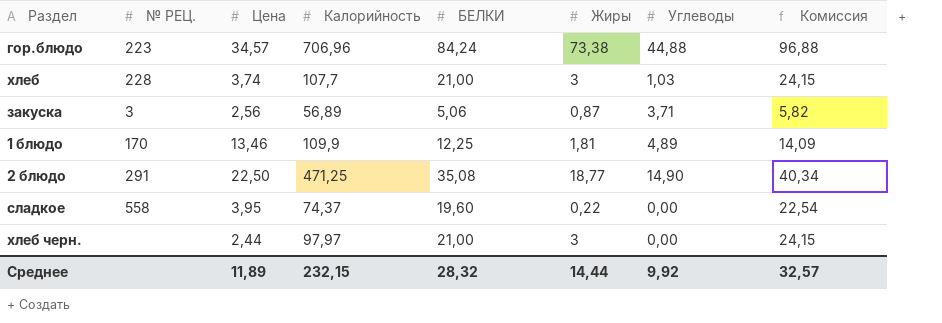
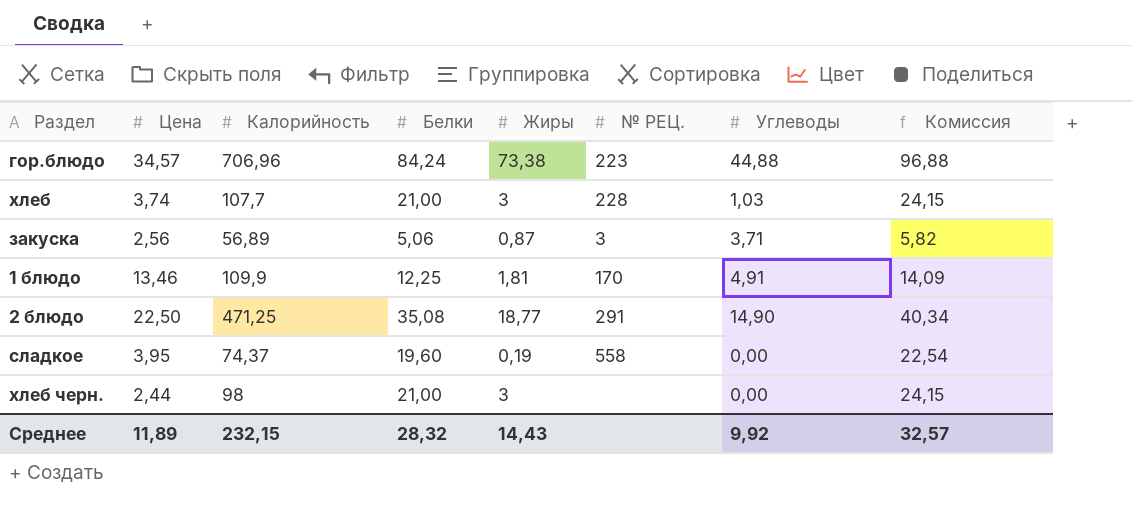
column name: БЕЛКИ -> Белки
column № РЕЦ. | position: 2 -> 6
1 блюдо | Углеводы: 4,89 -> 4,91
сладкое | Жиры: 0,22 -> 0,19
хлеб черн. | Калорийность: 97,97 -> 98
Среднее | Жиры: 14,44 -> 14,43

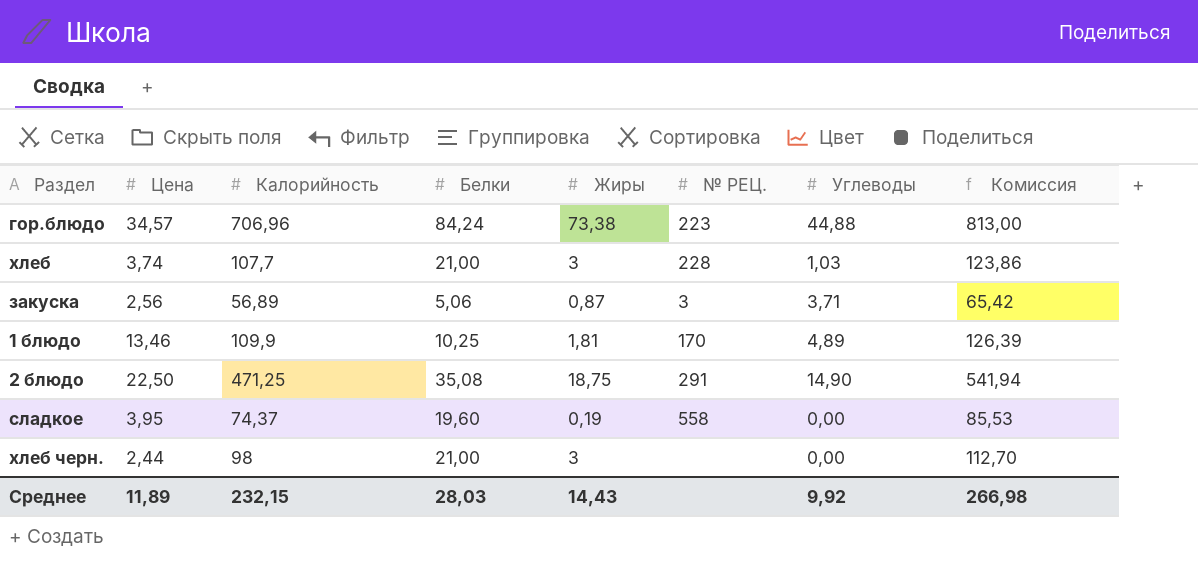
column Комиссия | formula: [Белки] * 1,15 -> [Калорийность] * 1,15
1 блюдо | Белки: 12,25 -> 10,25
1 блюдо | Углеводы: 4,91 -> 4,89
2 блюдо | Жиры: 18,77 -> 18,75
Среднее | Белки: 28,32 -> 28,03
Среднее | Комиссия: 32,57 -> 266,98

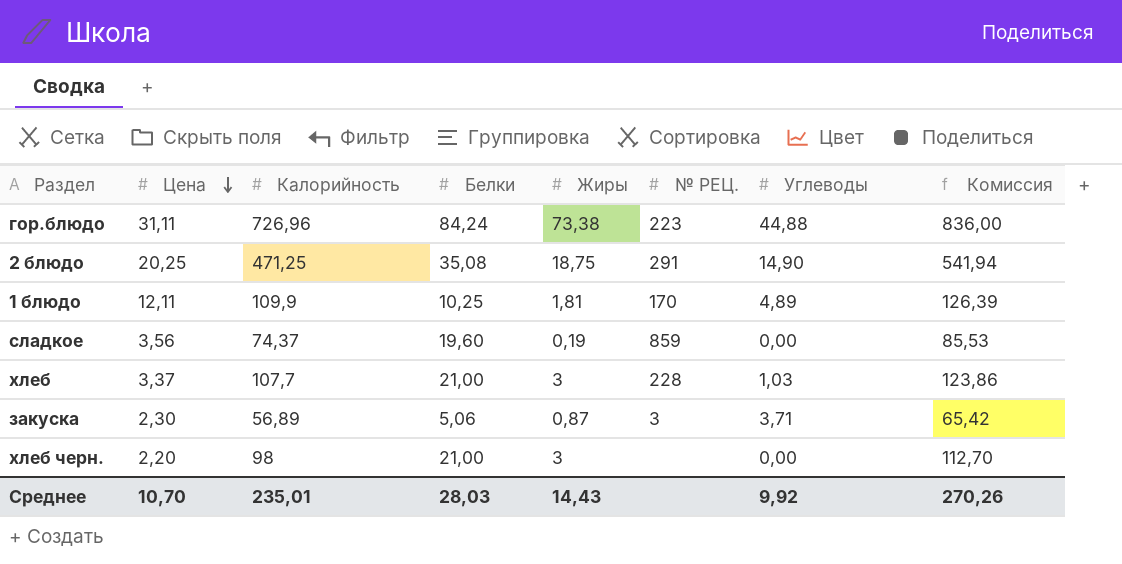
row order: none -> Цена descending
гор.блюдо | Цена: 34,57 -> 31,11
гор.блюдо | Калорийность: 706,96 -> 726,96
гор.блюдо | Комиссия: 813,00 -> 836,00
2 блюдо | Цена: 22,50 -> 20,25
1 блюдо | Цена: 13,46 -> 12,11
сладкое | Цена: 3,95 -> 3,56
сладкое | № РЕЦ.: 558 -> 859
хлеб | Цена: 3,74 -> 3,37
закуска | Цена: 2,56 -> 2,30
хлеб черн. | Цена: 2,44 -> 2,20
Среднее | Цена: 11,89 -> 10,70
Среднее | Калорийность: 232,15 -> 235,01
Среднее | Комиссия: 266,98 -> 270,26

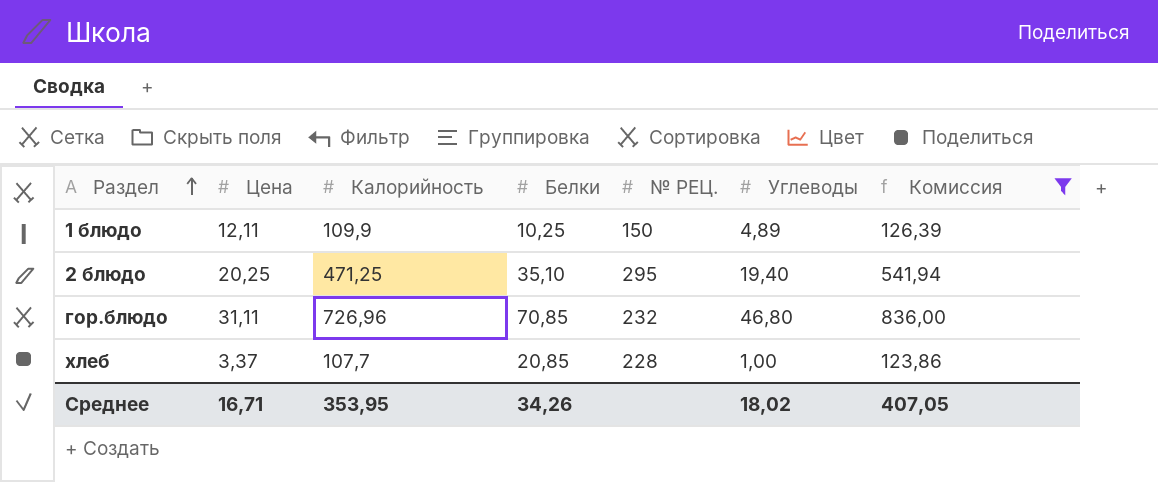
filter: none -> Комиссия >= 123,86
row order: Цена descending -> Раздел ascending
column Жиры | position: 5 -> none
1 блюдо | № РЕЦ.: 170 -> 150
2 блюдо | Белки: 35,08 -> 35,10
2 блюдо | № РЕЦ.: 291 -> 295
2 блюдо | Углеводы: 14,90 -> 19,40
гор.блюдо | Белки: 84,24 -> 70,85
гор.блюдо | № РЕЦ.: 223 -> 232
гор.блюдо | Углеводы: 44,88 -> 46,80
хлеб | Белки: 21,00 -> 20,85
хлеб | Углеводы: 1,03 -> 1,00
Среднее | Цена: 10,70 -> 16,71
Среднее | Калорийность: 235,01 -> 353,95
Среднее | Белки: 28,03 -> 34,26
Среднее | Углеводы: 9,92 -> 18,02
Среднее | Комиссия: 270,26 -> 407,05

